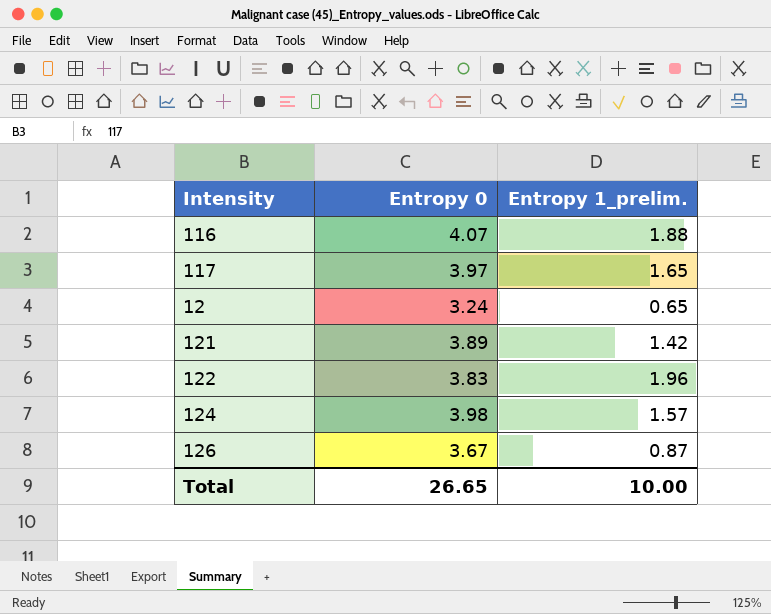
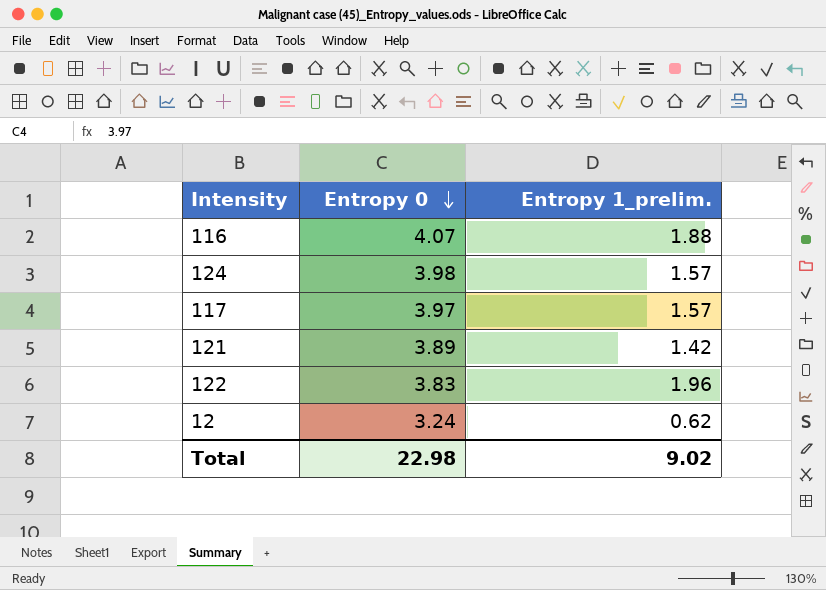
row order: none -> Entropy 0 descending
row 126: 3.67 | 0.87 -> none
117 | Entropy 1_prelim.: 1.65 -> 1.57
12 | Entropy 1_prelim.: 0.65 -> 0.62
Total | Entropy 0: 26.65 -> 22.98
Total | Entropy 1_prelim.: 10.00 -> 9.02

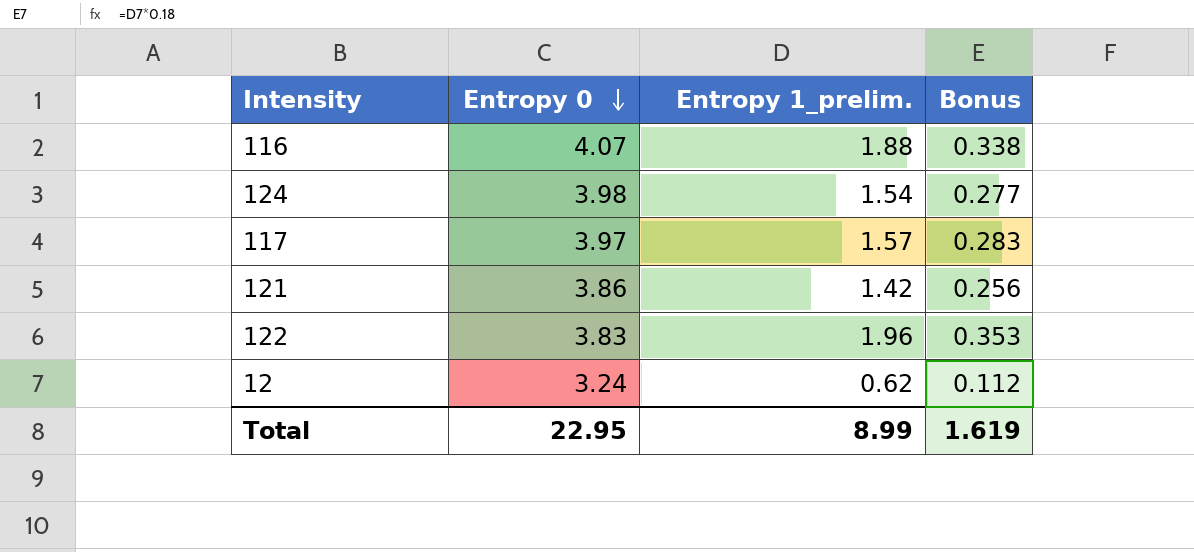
column Bonus | formula: none -> [Entropy 1_prelim.] * 0.18
124 | Entropy 1_prelim.: 1.57 -> 1.54
121 | Entropy 0: 3.89 -> 3.86
Total | Entropy 0: 22.98 -> 22.95
Total | Entropy 1_prelim.: 9.02 -> 8.99

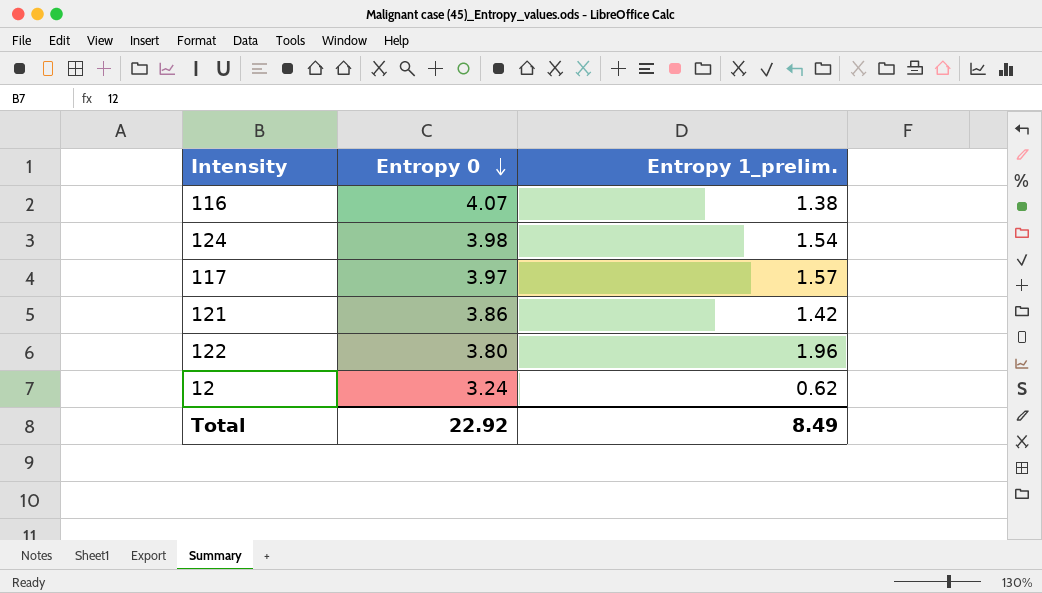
column Bonus | formula: [Entropy 1_prelim.] * 0.18 -> none
116 | Entropy 1_prelim.: 1.88 -> 1.38
122 | Entropy 0: 3.83 -> 3.80
Total | Entropy 0: 22.95 -> 22.92
Total | Entropy 1_prelim.: 8.99 -> 8.49

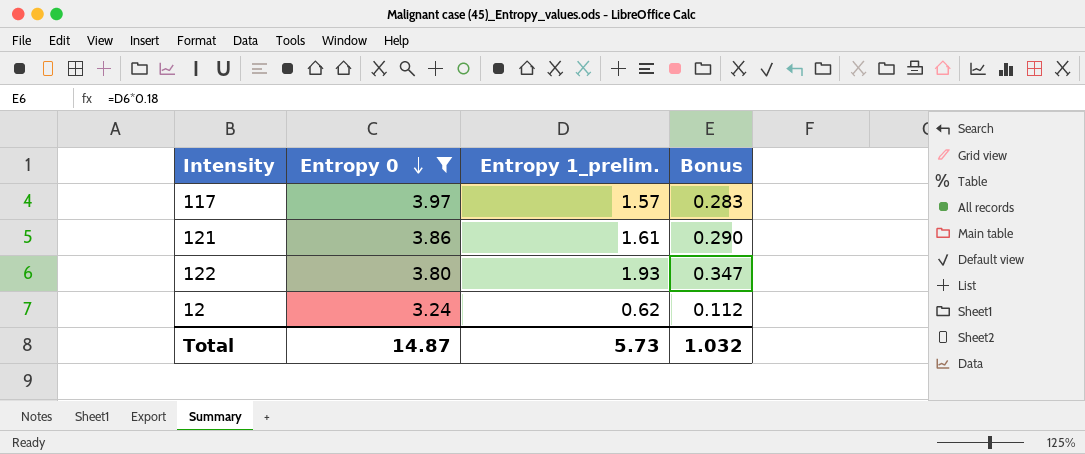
filter: none -> Entropy 0 <= 3.97
column Bonus | formula: none -> [Entropy 1_prelim.] * 0.18
121 | Entropy 1_prelim.: 1.42 -> 1.61
122 | Entropy 1_prelim.: 1.96 -> 1.93
Total | Entropy 0: 22.92 -> 14.87
Total | Entropy 1_prelim.: 8.49 -> 5.73

